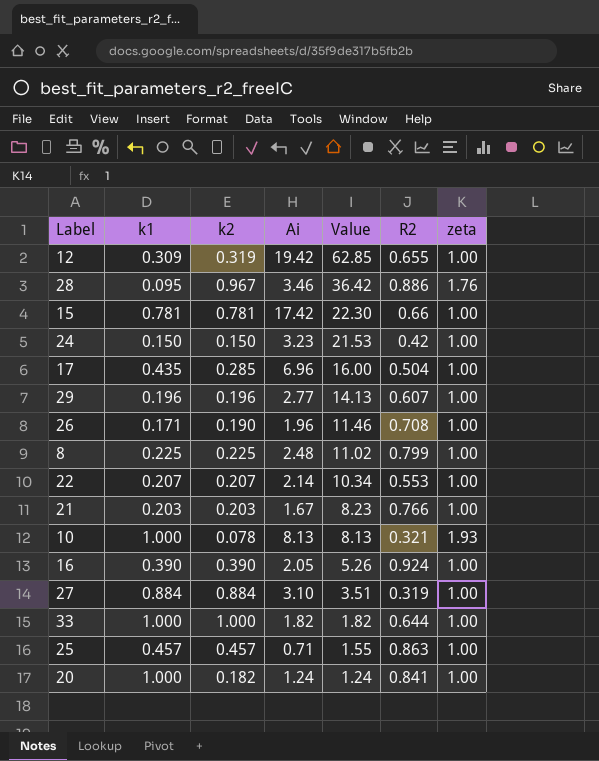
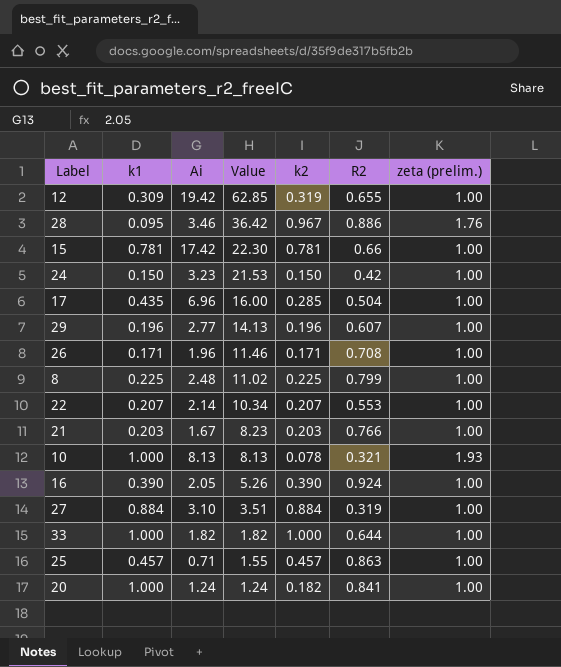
column k2 | position: 3 -> 5
column name: zeta -> zeta (prelim.)
26 | k2: 0.190 -> 0.171

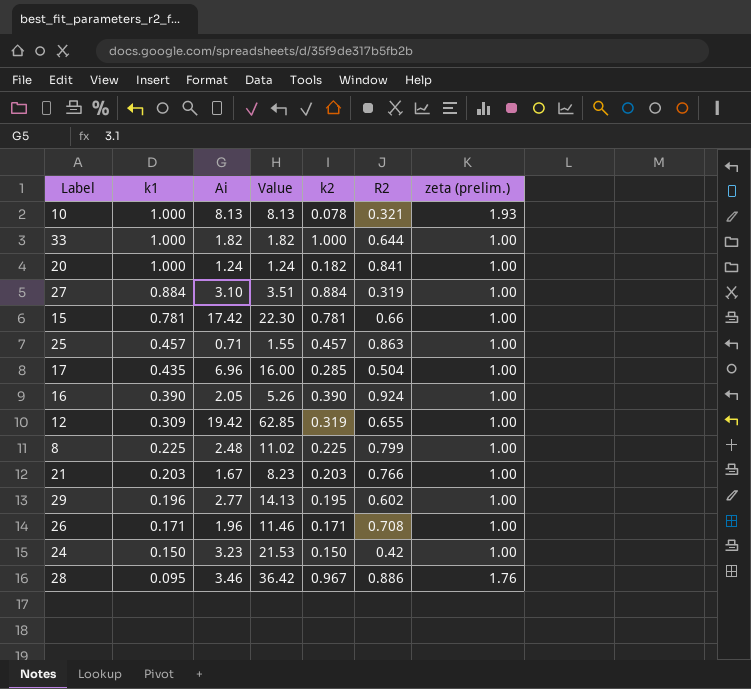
row order: Value descending -> k1 descending
row 22: 0.207 | 2.14 | 10.34 | 0.207 | 0.553 | 1.00 -> none
29 | k2: 0.196 -> 0.195
29 | R2: 0.607 -> 0.602

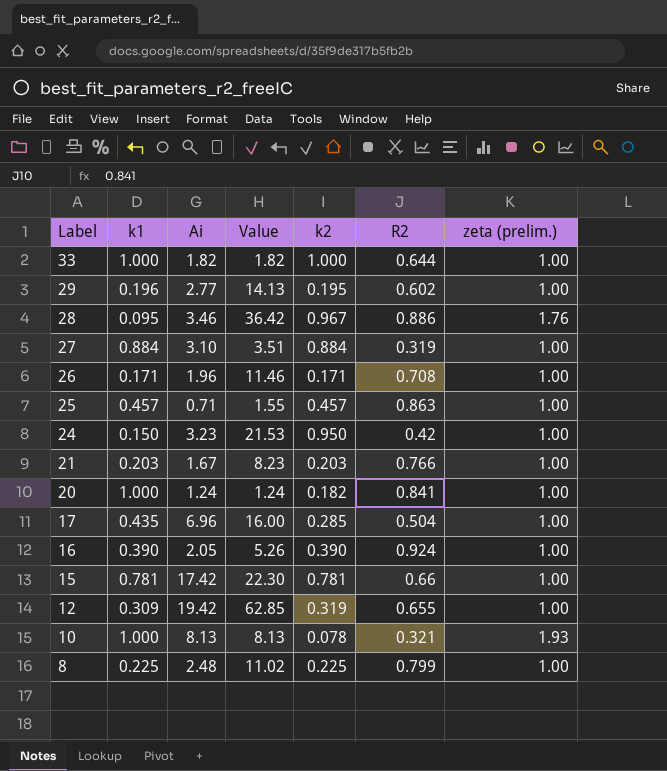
row order: k1 descending -> Label descending
24 | k2: 0.150 -> 0.950

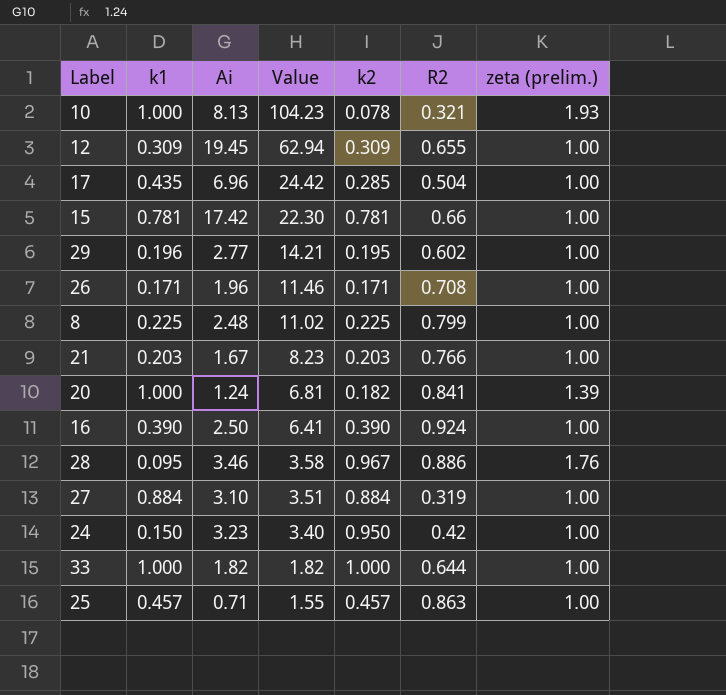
row order: Label descending -> Value descending
column Value | formula: [Ai] / [k1] -> [Ai] / [k2]
12 | Ai: 19.42 -> 19.45
12 | k2: 0.319 -> 0.309
20 | zeta (prelim.): 1.00 -> 1.39
16 | Ai: 2.05 -> 2.50

